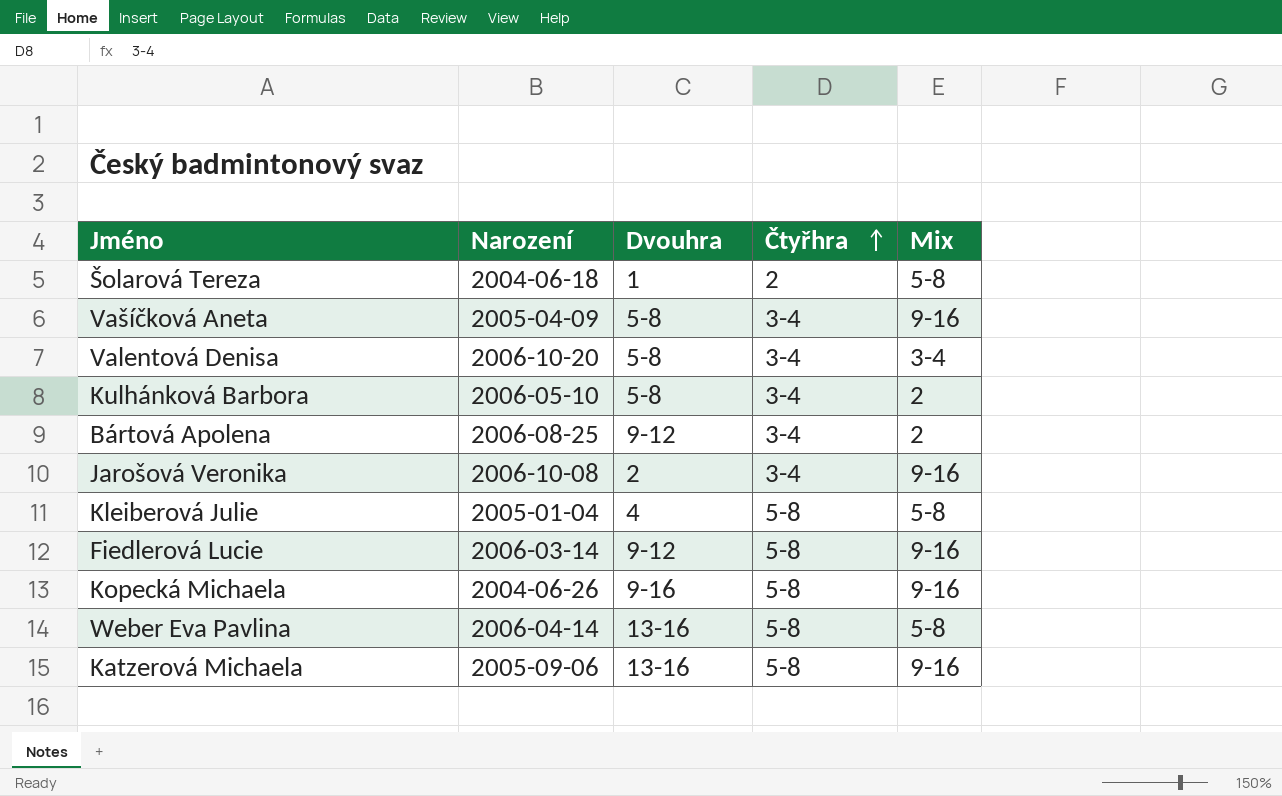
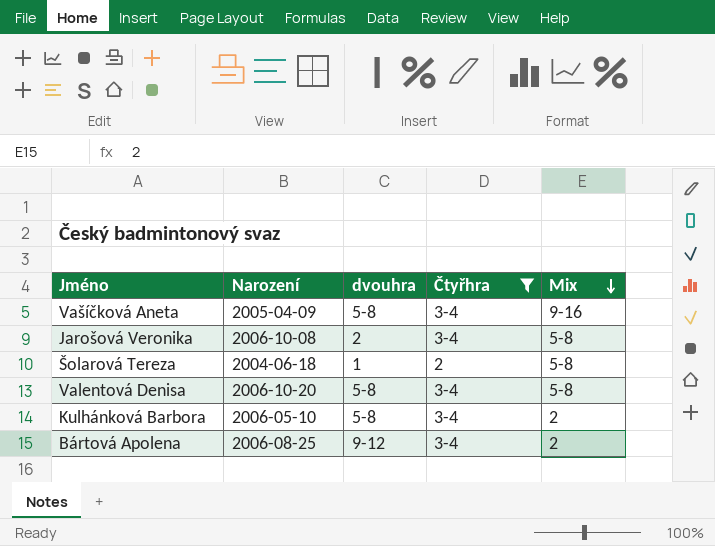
filter: none -> Čtyřhra != 5-8
row order: Čtyřhra ascending -> Mix descending
column name: Dvouhra -> dvouhra
Jarošová Veronika | Mix: 9-16 -> 5-8
Valentová Denisa | Mix: 3-4 -> 5-8

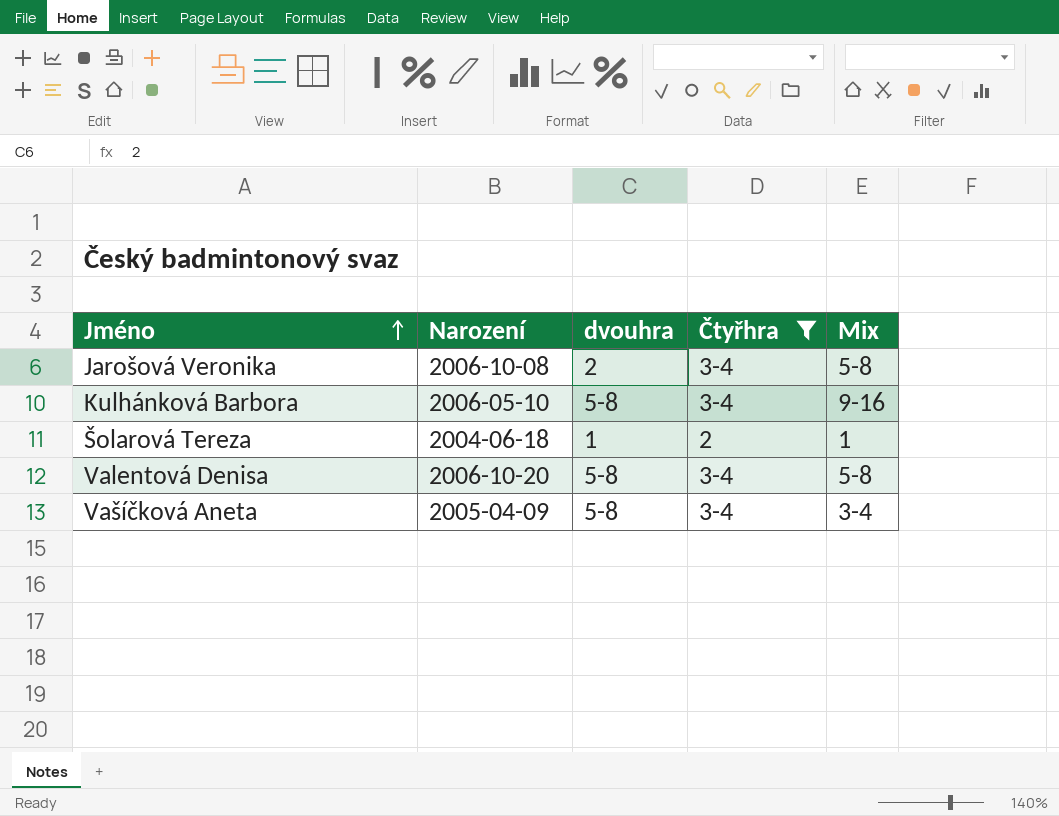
row order: Mix descending -> Jméno ascending
row Bártová Apolena: 2006-08-25 | 9-12 | 3-4 | 2 -> none
Kulhánková Barbora | Mix: 2 -> 9-16
Šolarová Tereza | Mix: 5-8 -> 1
Vašíčková Aneta | Mix: 9-16 -> 3-4

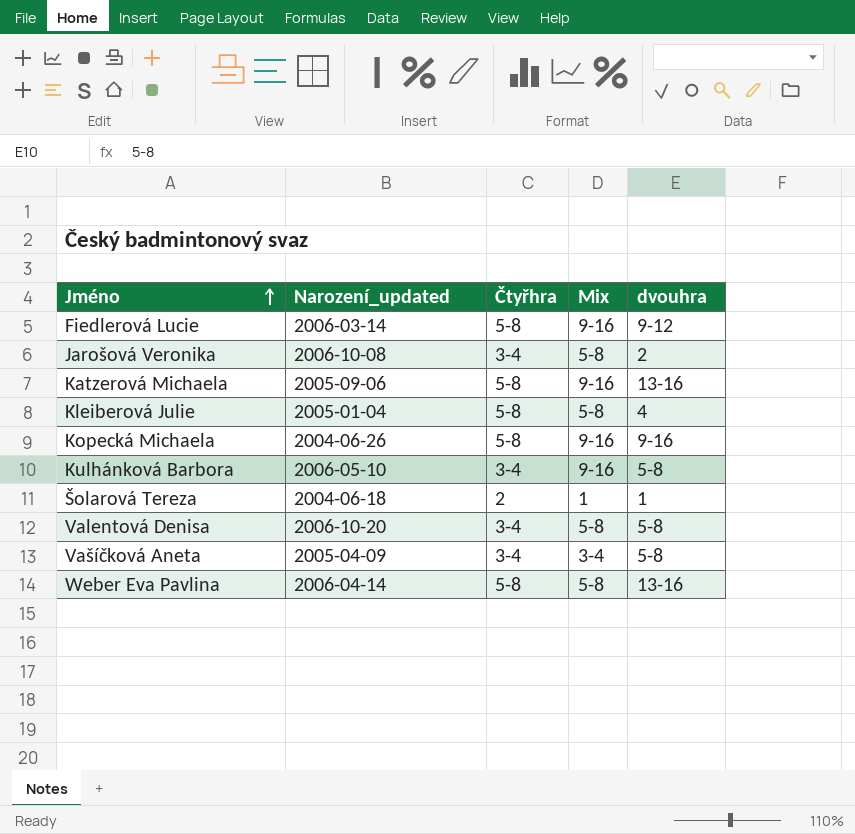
filter: Čtyřhra != 5-8 -> none
column name: Narození -> Narození_updated
column dvouhra | position: 3 -> 5

